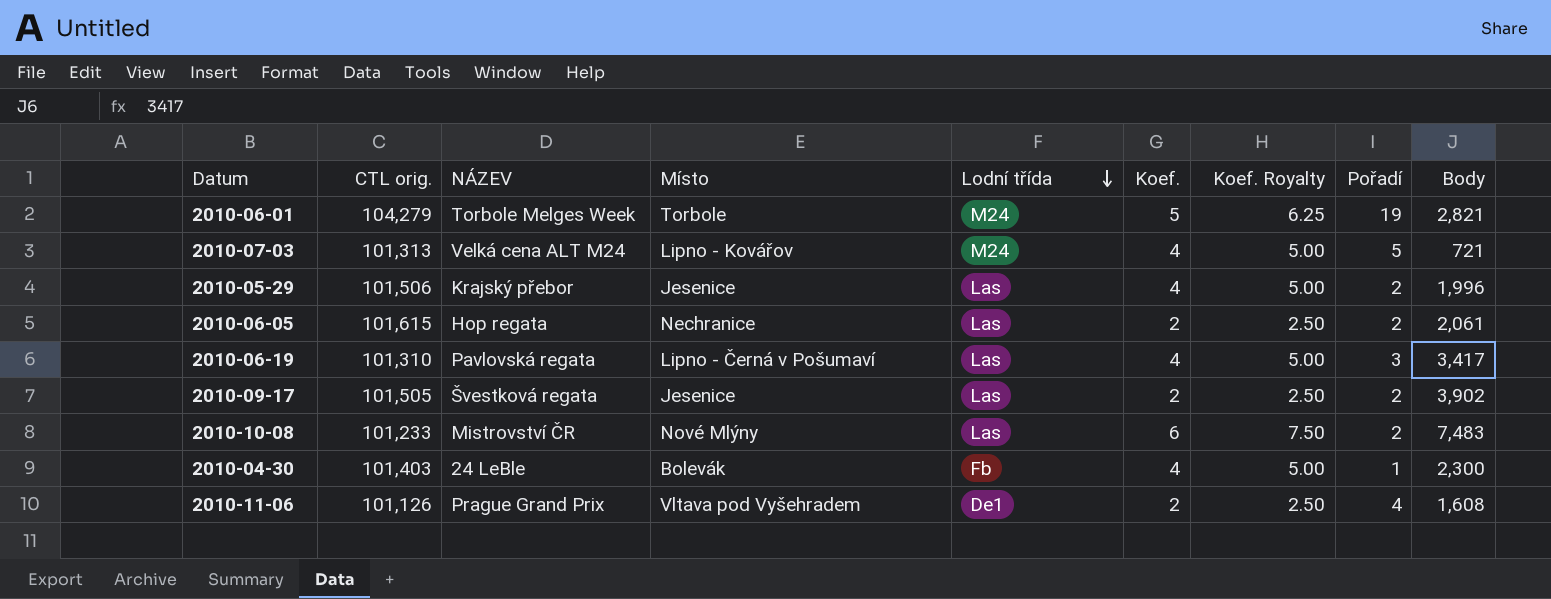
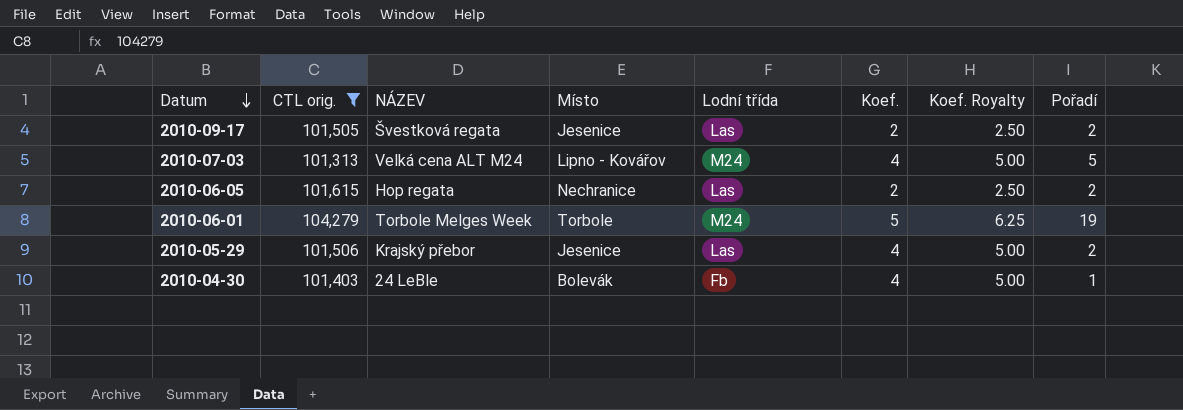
filter: none -> CTL orig. >= 101,313
row order: Lodní třída descending -> Datum descending
column Body | position: 9 -> none

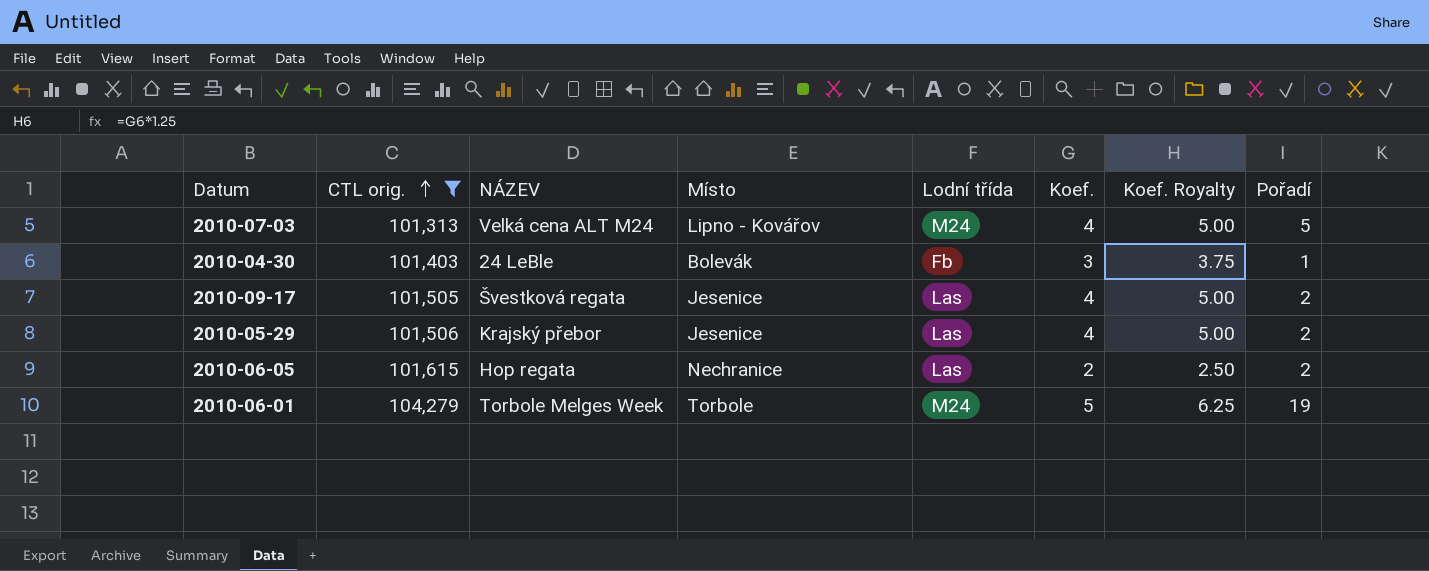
row order: Datum descending -> CTL orig. ascending
2010-04-30 | Koef.: 4 -> 3
2010-04-30 | Koef. Royalty: 5.00 -> 3.75
2010-09-17 | Koef.: 2 -> 4
2010-09-17 | Koef. Royalty: 2.50 -> 5.00

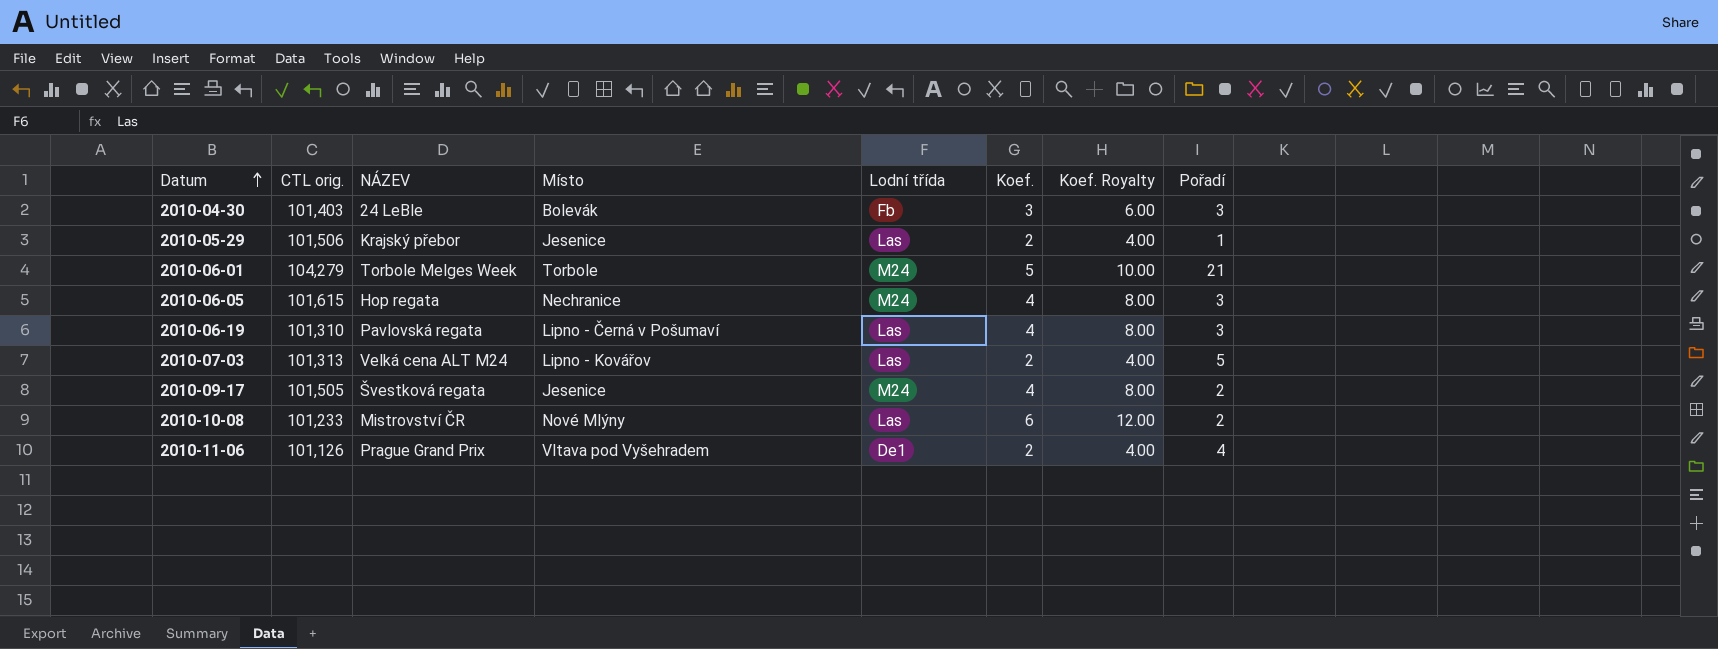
filter: CTL orig. >= 101,313 -> none
row order: CTL orig. ascending -> Datum ascending
column Koef. Royalty | formula: [Koef.] * 1.25 -> [Koef.] * 2
2010-04-30 | Pořadí: 1 -> 3
2010-05-29 | Koef.: 4 -> 2
2010-05-29 | Pořadí: 2 -> 1
2010-06-01 | Pořadí: 19 -> 21
2010-06-05 | Lodní třída: Las -> M24
2010-06-05 | Koef.: 2 -> 4
2010-06-05 | Pořadí: 2 -> 3
2010-07-03 | Lodní třída: M24 -> Las
2010-07-03 | Koef.: 4 -> 2
2010-09-17 | Lodní třída: Las -> M24

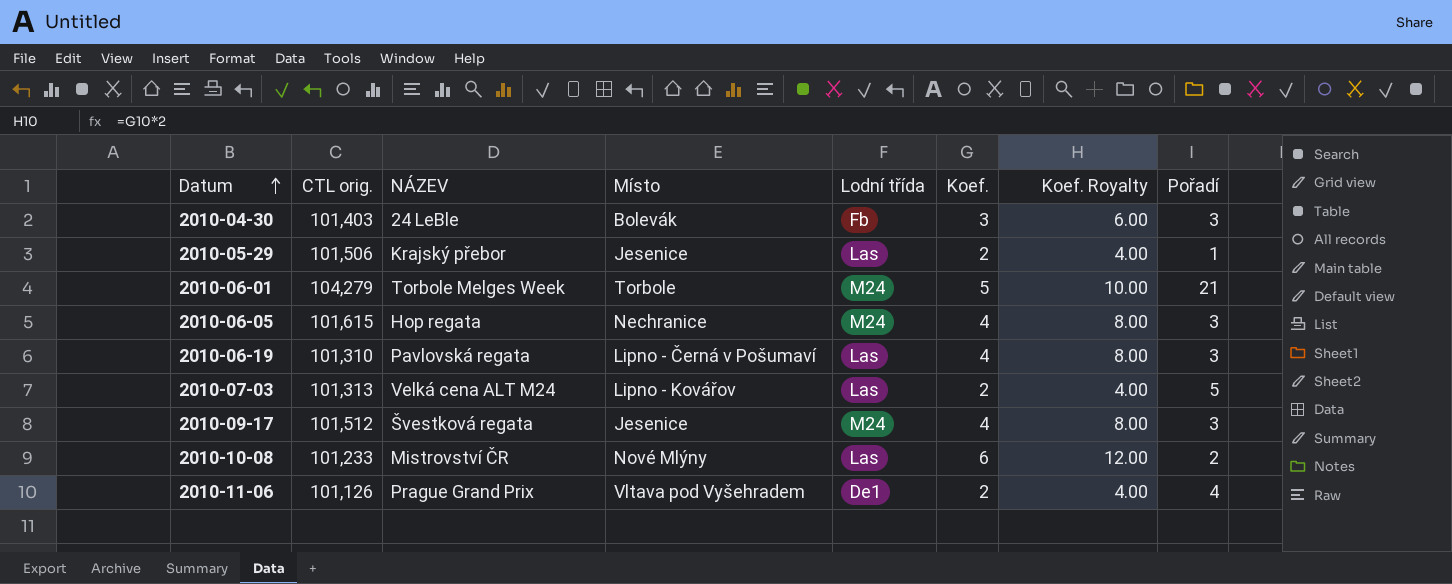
2010-09-17 | CTL orig.: 101,505 -> 101,512
2010-09-17 | Pořadí: 2 -> 3

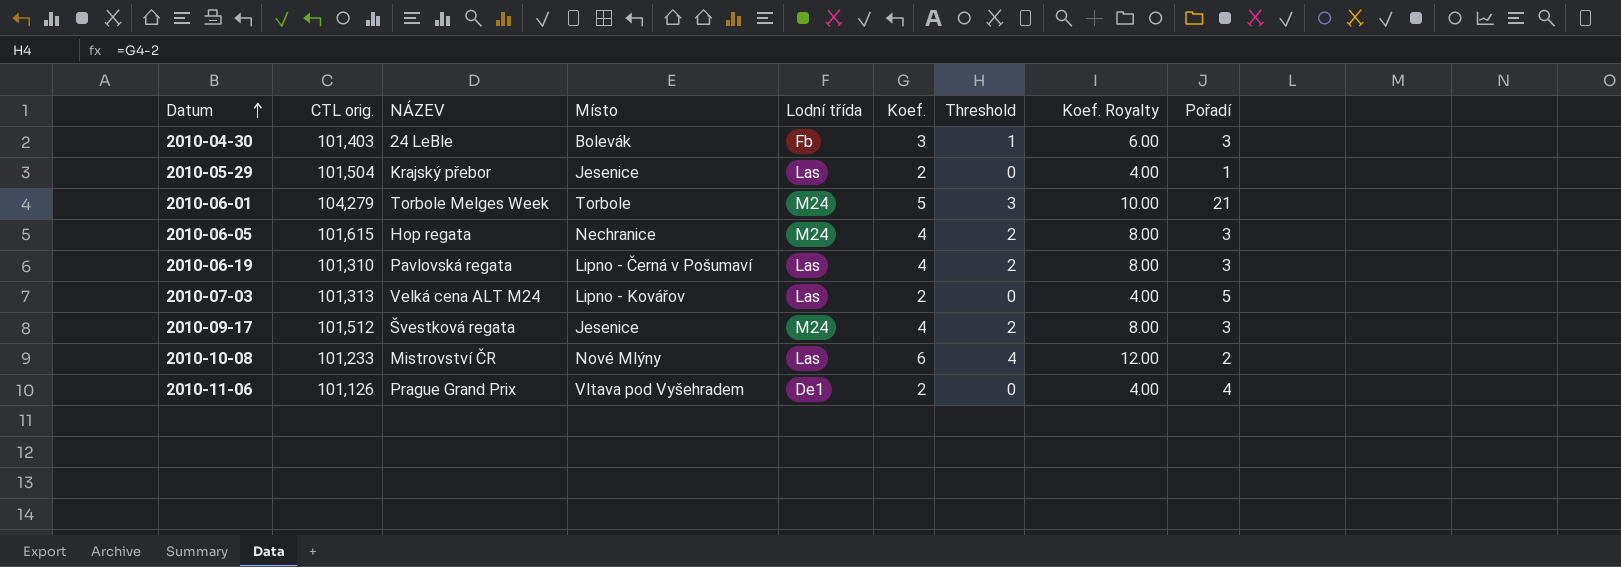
column Threshold | formula: none -> [Koef.] - 2
2010-05-29 | CTL orig.: 101,506 -> 101,504

